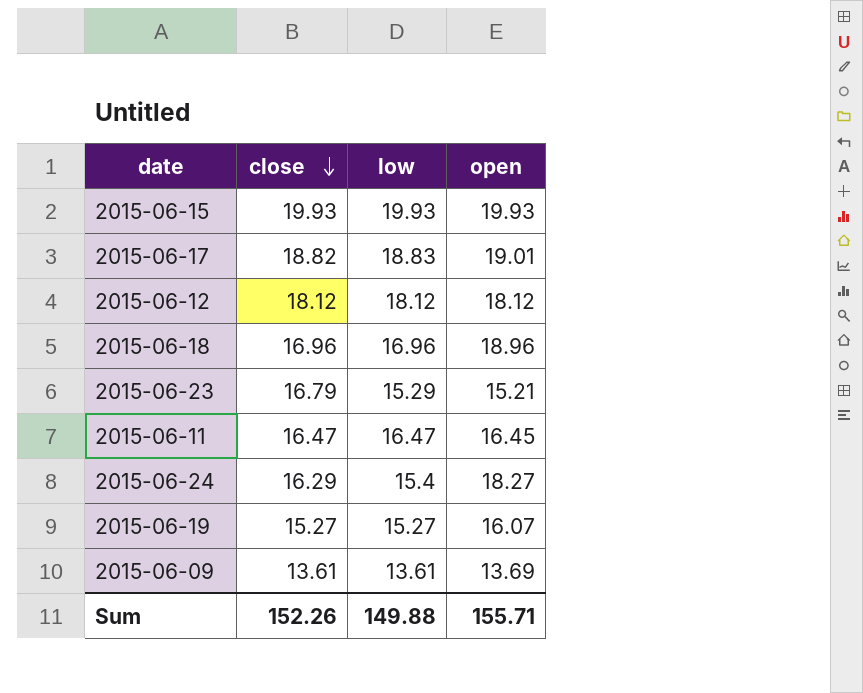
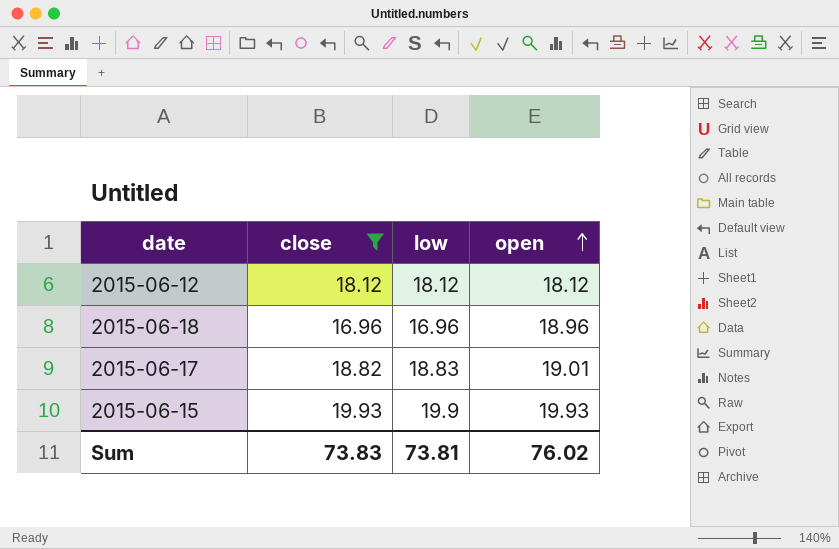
filter: none -> close >= 16.96
row order: close descending -> open ascending
2015-06-15 | low: 19.93 -> 19.9
Sum | close: 152.26 -> 73.83
Sum | low: 149.88 -> 73.81
Sum | open: 155.71 -> 76.02

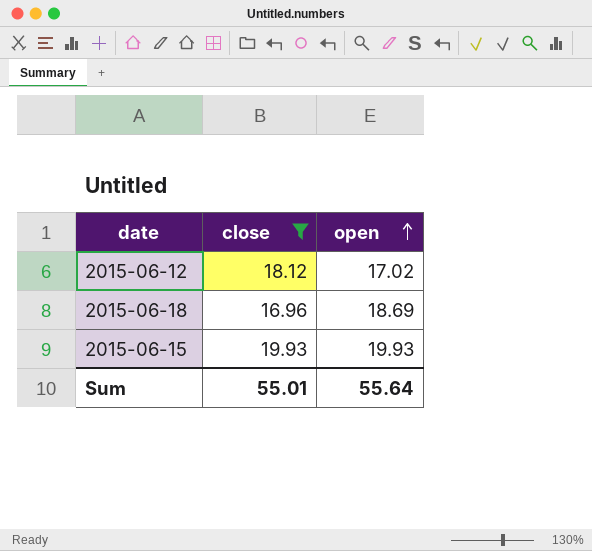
column low | position: 3 -> none
row 2015-06-17: 18.82 | 18.83 | 19.01 -> none
2015-06-12 | open: 18.12 -> 17.02
2015-06-18 | open: 18.96 -> 18.69
Sum | close: 73.83 -> 55.01
Sum | open: 76.02 -> 55.64

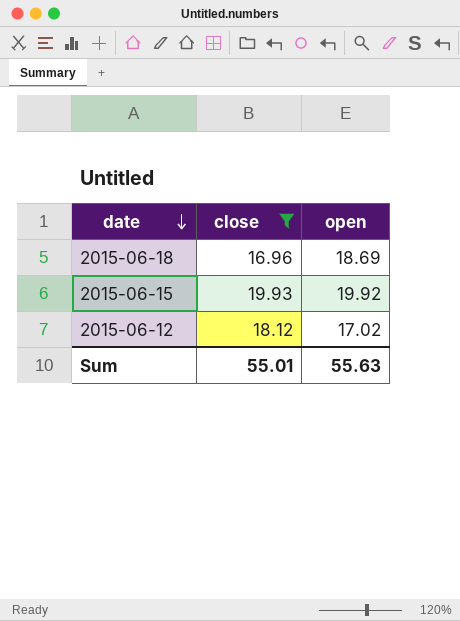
row order: open ascending -> date descending
2015-06-15 | open: 19.93 -> 19.92
Sum | open: 55.64 -> 55.63

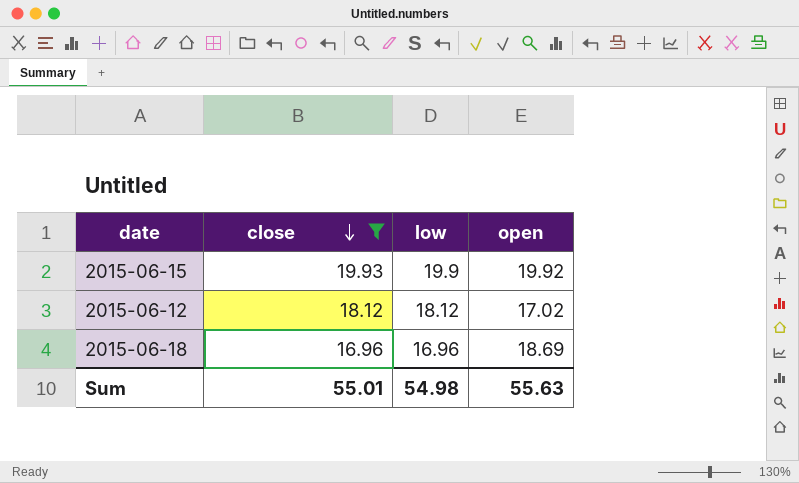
row order: date descending -> close descending
column low | position: none -> 3

